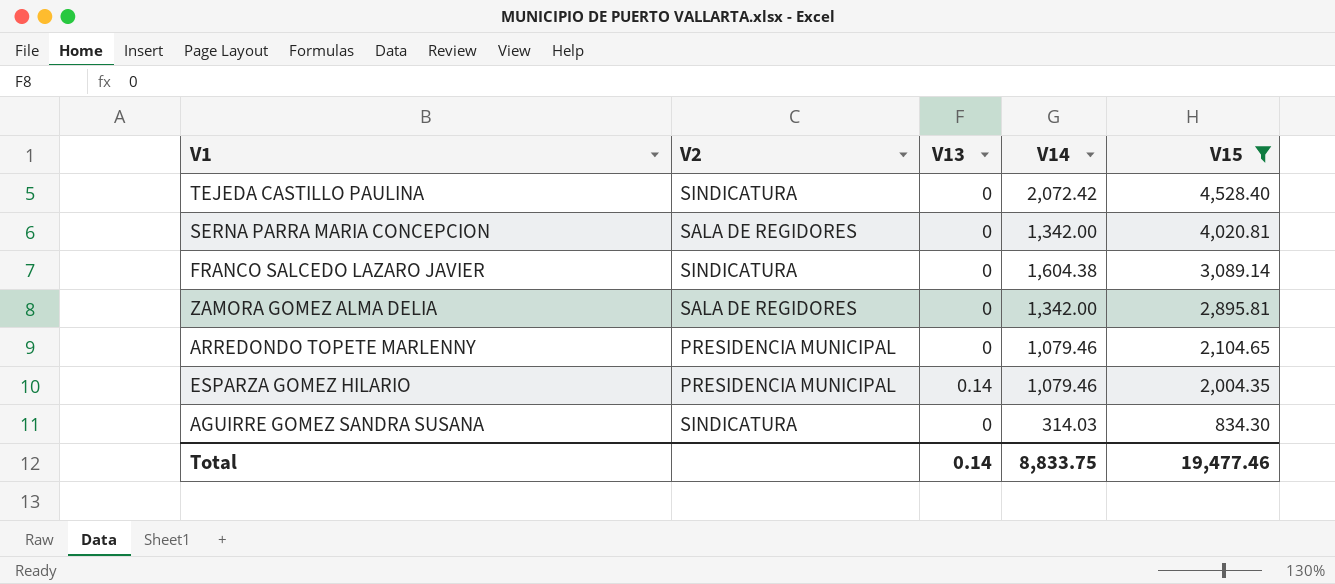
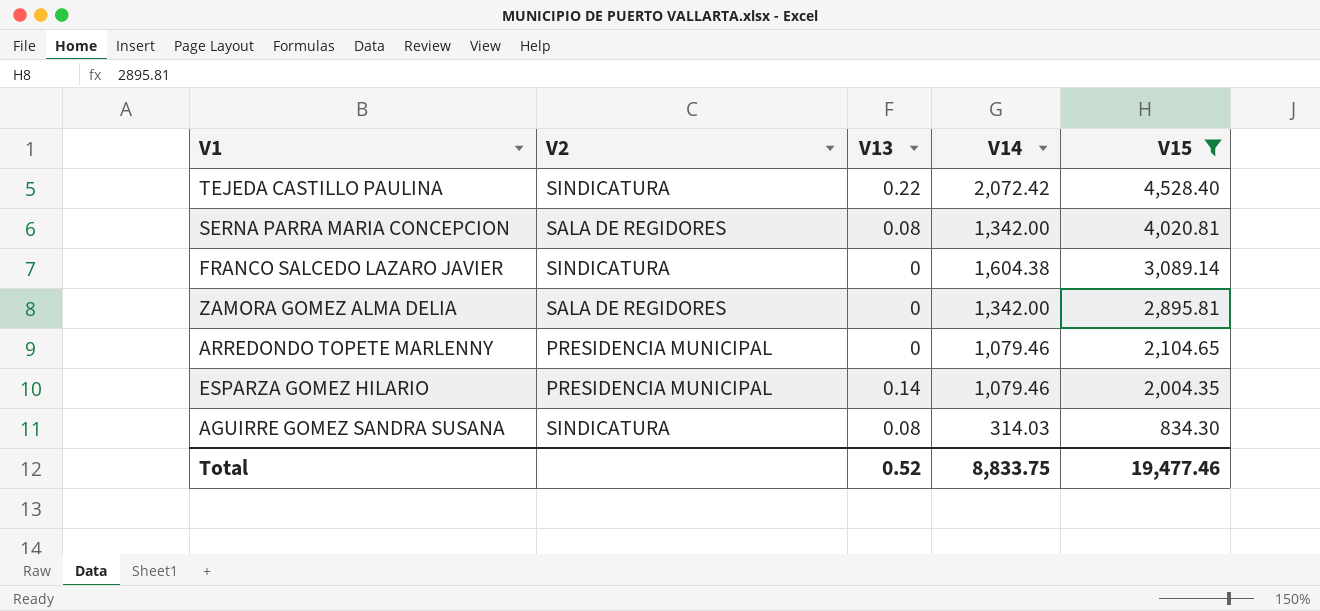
TEJEDA CASTILLO PAULINA | V13: 0 -> 0.22
SERNA PARRA MARIA CONCEPCION | V13: 0 -> 0.08
AGUIRRE GOMEZ SANDRA SUSANA | V13: 0 -> 0.08
Total | V13: 0.14 -> 0.52

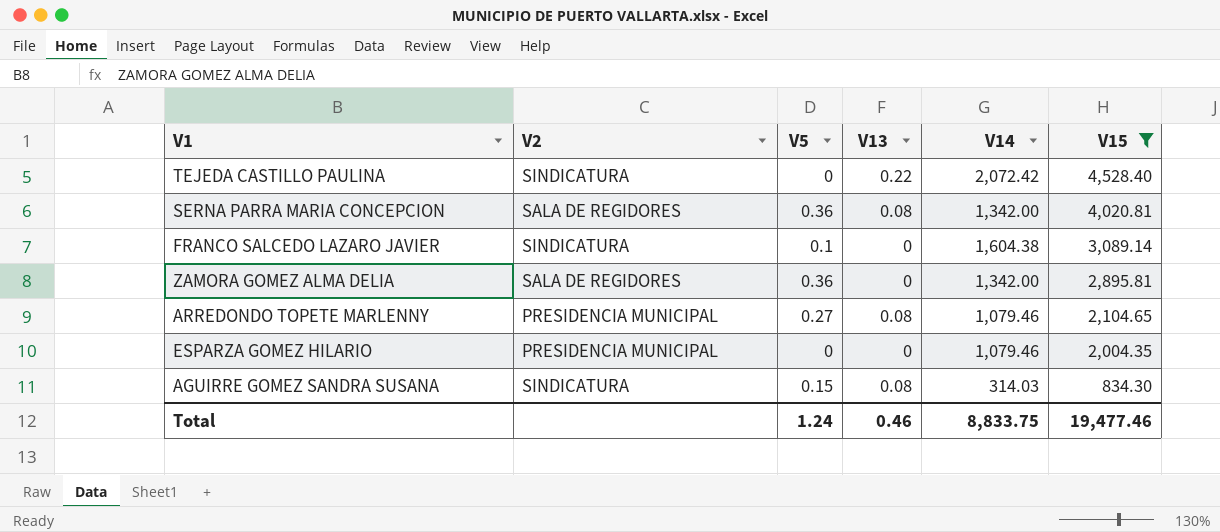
column V5 | position: none -> 3
ARREDONDO TOPETE MARLENNY | V13: 0 -> 0.08
ESPARZA GOMEZ HILARIO | V13: 0.14 -> 0
Total | V13: 0.52 -> 0.46

